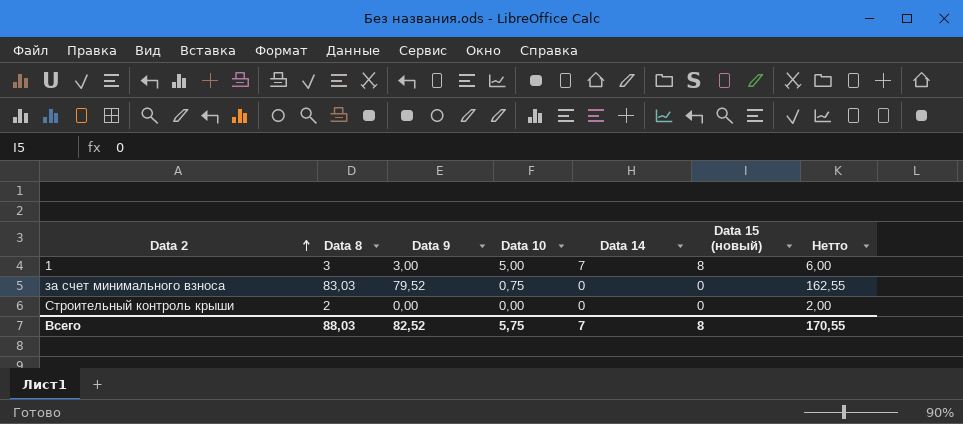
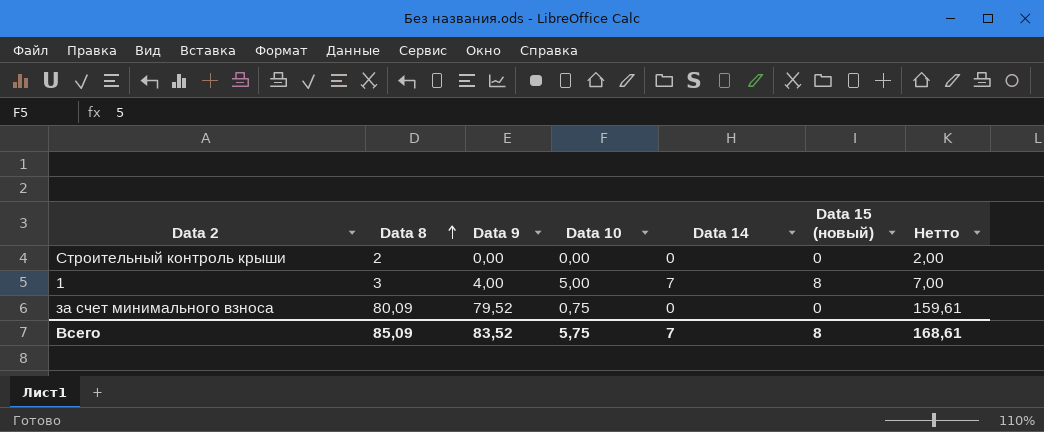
row order: Data 2 ascending -> Data 8 ascending
1 | Data 9: 3,00 -> 4,00
1 | Нетто: 6,00 -> 7,00
за счет минимального взноса | Data 8: 83,03 -> 80,09
за счет минимального взноса | Нетто: 162,55 -> 159,61
Всего | Data 8: 88,03 -> 85,09
Всего | Data 9: 82,52 -> 83,52
Всего | Нетто: 170,55 -> 168,61

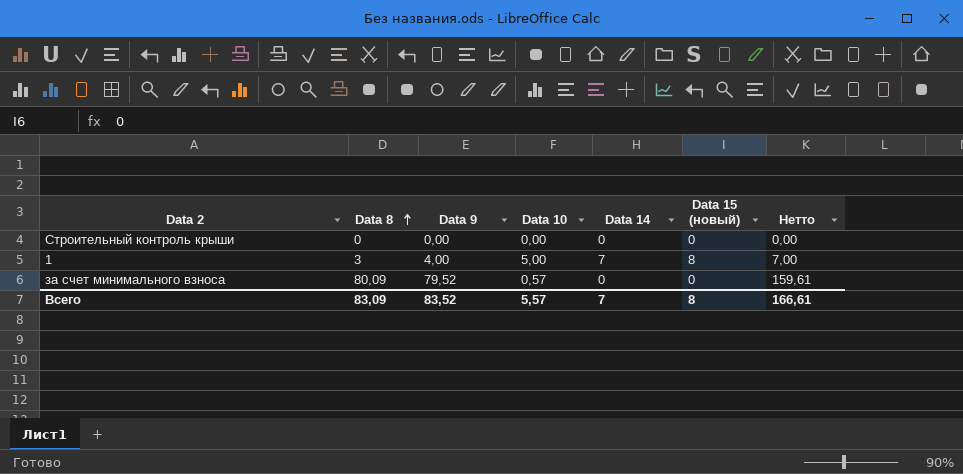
Строительный контроль крыши | Data 8: 2 -> 0
Строительный контроль крыши | Нетто: 2,00 -> 0,00
за счет минимального взноса | Data 10: 0,75 -> 0,57
Всего | Data 8: 85,09 -> 83,09
Всего | Data 10: 5,75 -> 5,57
Всего | Нетто: 168,61 -> 166,61

